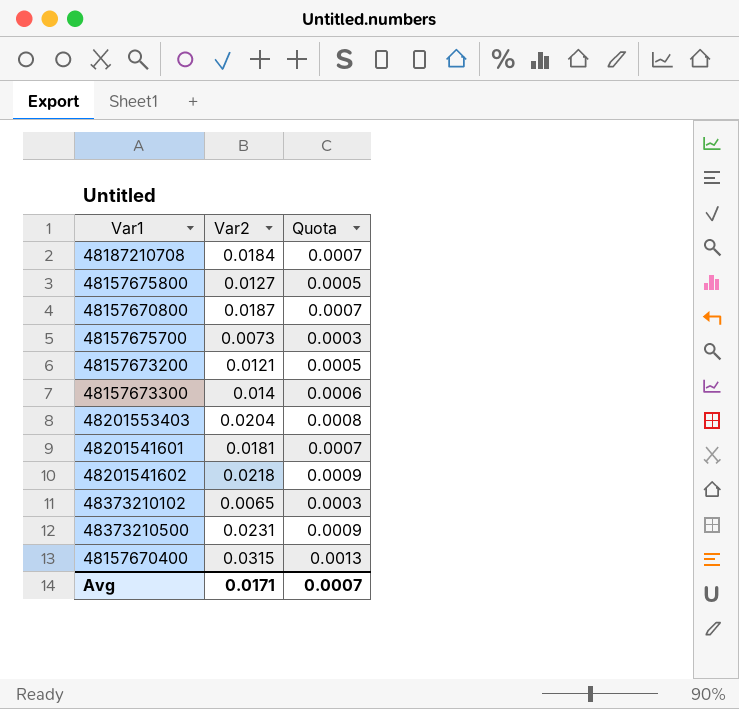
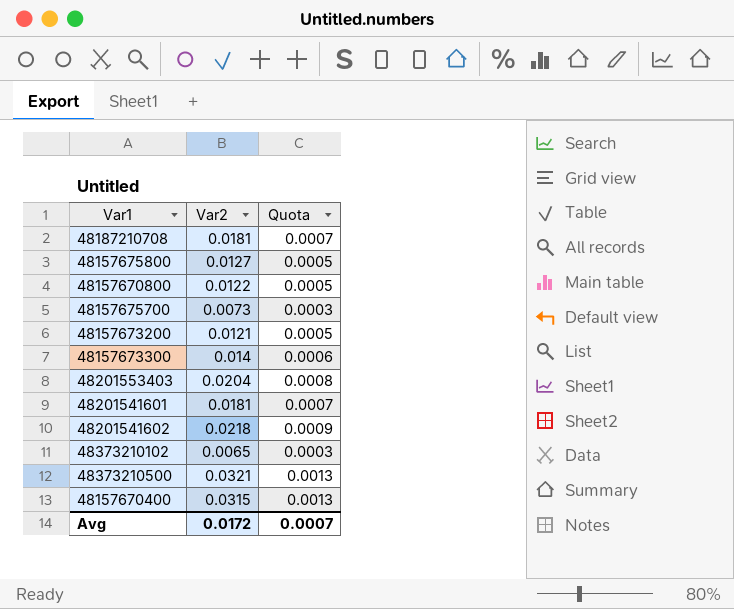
48187210708 | Var2: 0.0184 -> 0.0181
48157670800 | Var2: 0.0187 -> 0.0122
48157670800 | Quota: 0.0007 -> 0.0005
48373210500 | Var2: 0.0231 -> 0.0321
48373210500 | Quota: 0.0009 -> 0.0013
Avg | Var2: 0.0171 -> 0.0172

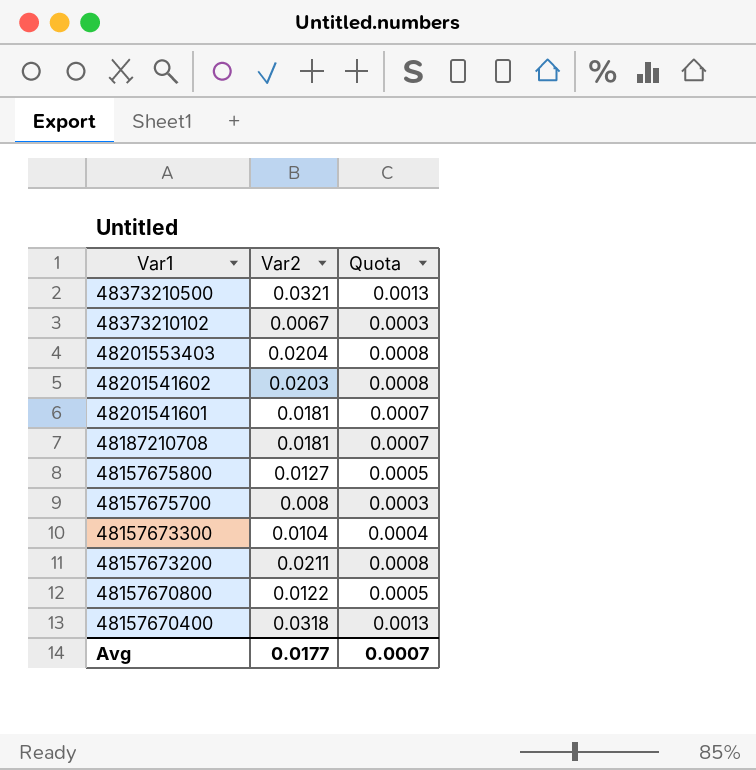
row order: none -> Var1 descending
48373210102 | Var2: 0.0065 -> 0.0067
48201541602 | Var2: 0.0218 -> 0.0203
48201541602 | Quota: 0.0009 -> 0.0008
48157675700 | Var2: 0.0073 -> 0.008
48157673300 | Var2: 0.014 -> 0.0104
48157673300 | Quota: 0.0006 -> 0.0004
48157673200 | Var2: 0.0121 -> 0.0211
48157673200 | Quota: 0.0005 -> 0.0008
48157670400 | Var2: 0.0315 -> 0.0318
Avg | Var2: 0.0172 -> 0.0177

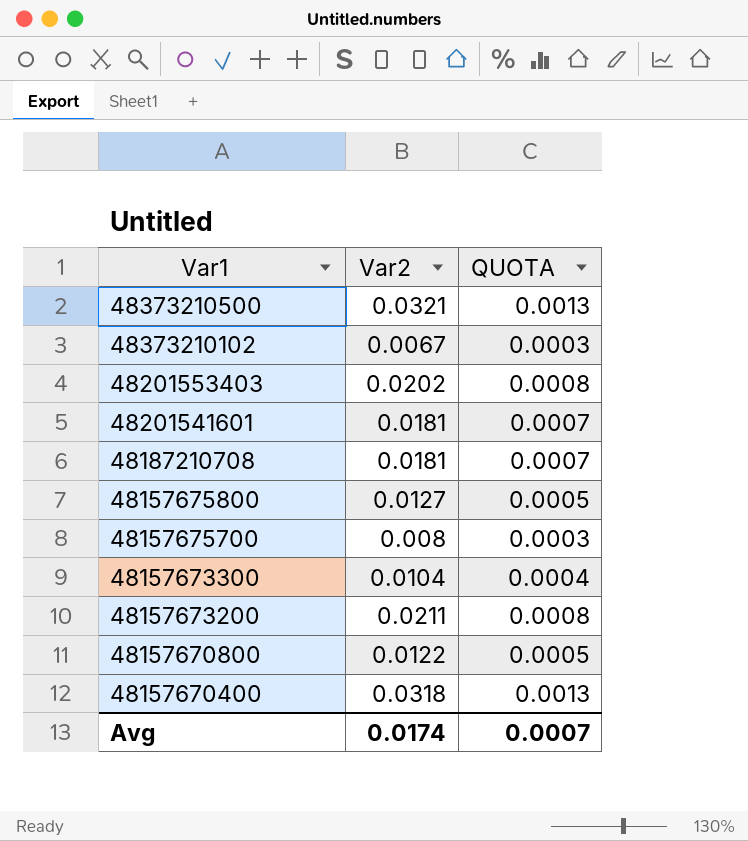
column name: Quota -> QUOTA
row 48201541602: 0.0203 | 0.0008 -> none
48201553403 | Var2: 0.0204 -> 0.0202
Avg | Var2: 0.0177 -> 0.0174

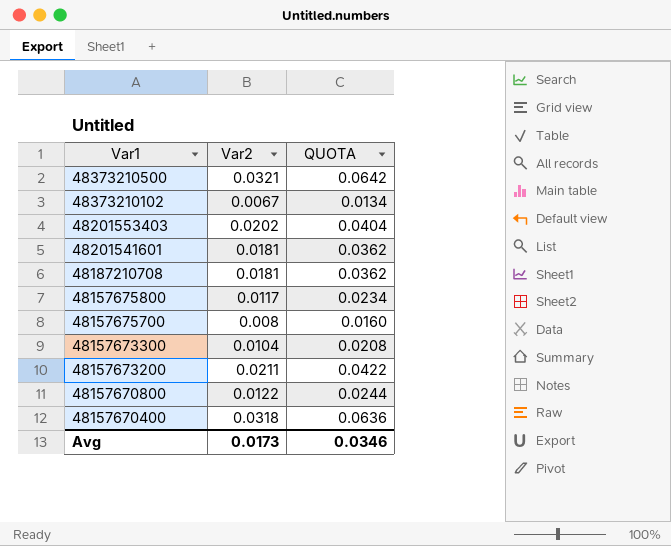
column QUOTA | formula: [Var2] * 0.04 -> [Var2] * 2
48157675800 | Var2: 0.0127 -> 0.0117
Avg | Var2: 0.0174 -> 0.0173
Avg | QUOTA: 0.0007 -> 0.0346

